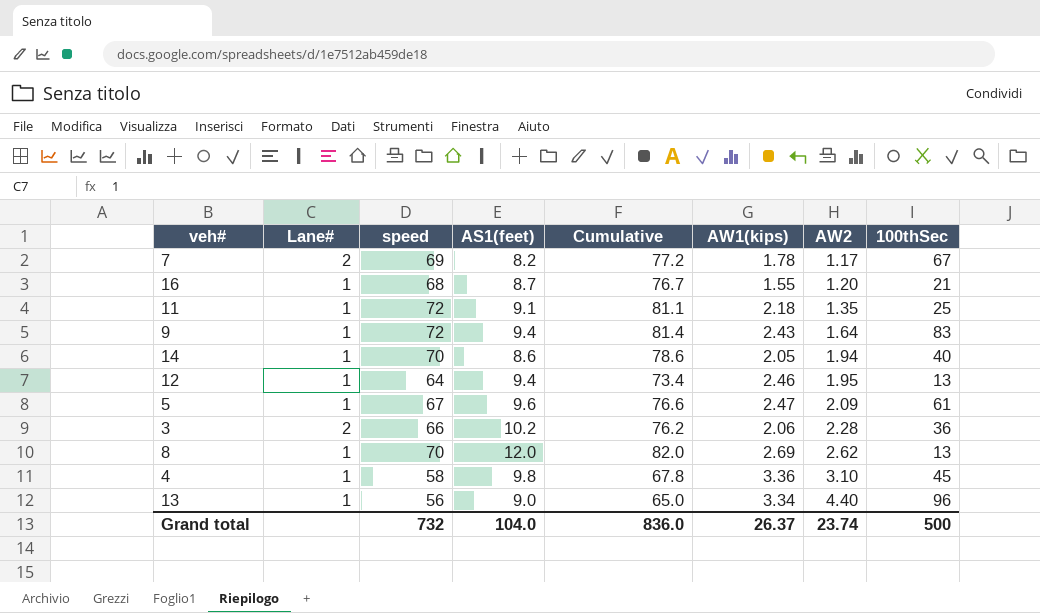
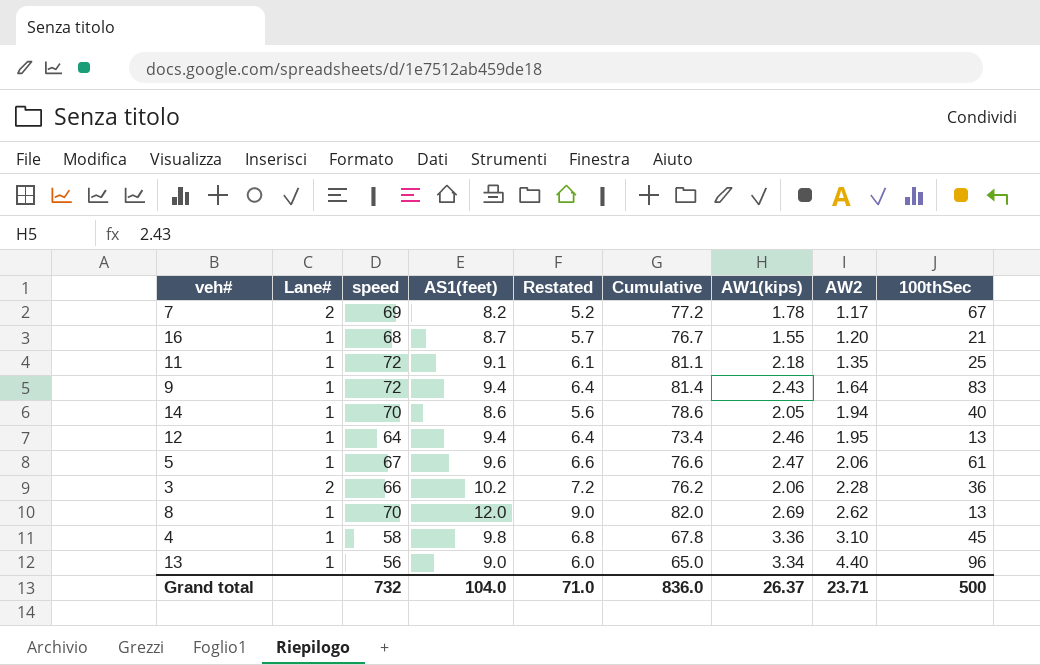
column Restated | formula: none -> [AS1(feet)] - 3
5 | AW2: 2.09 -> 2.06
Grand total | AW2: 23.74 -> 23.71

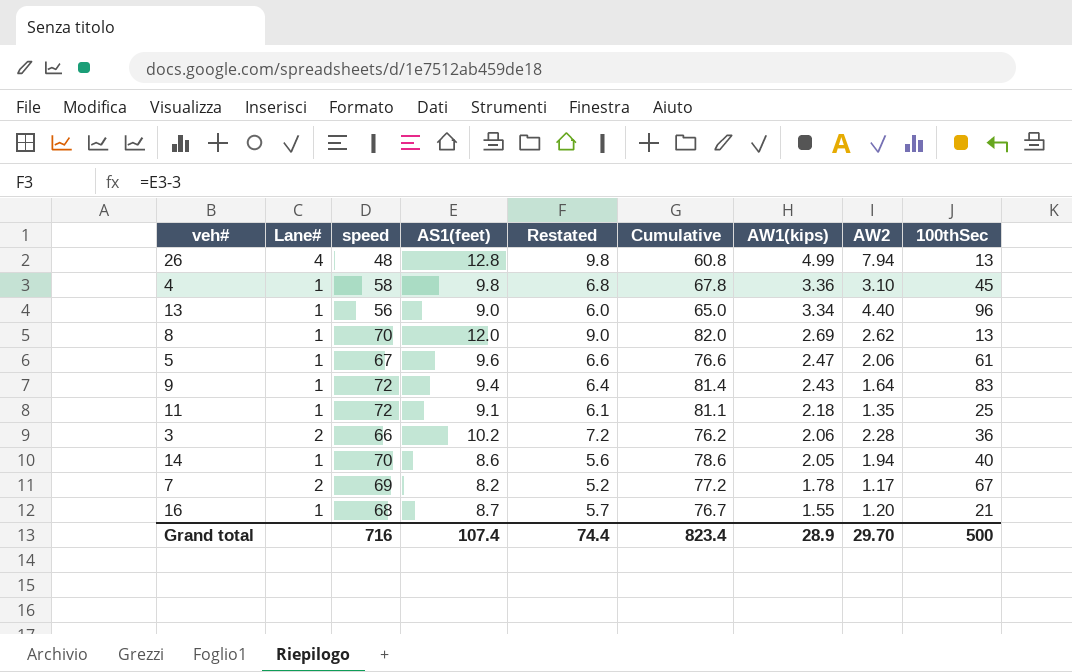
row order: AW2 ascending -> AW1(kips) descending
row 12: 1 | 64 | 9.4 | 6.4 | 73.4 | 2.46 | 1.95 | 13 -> none
row 26: none -> 4 | 48 | 12.8 | 9.8 | 60.8 | 4.99 | 7.94 | 13
Grand total | speed: 732 -> 716
Grand total | AS1(feet): 104.0 -> 107.4
Grand total | Restated: 71.0 -> 74.4
Grand total | Cumulative: 836.0 -> 823.4
Grand total | AW1(kips): 26.37 -> 28.9
Grand total | AW2: 23.71 -> 29.70

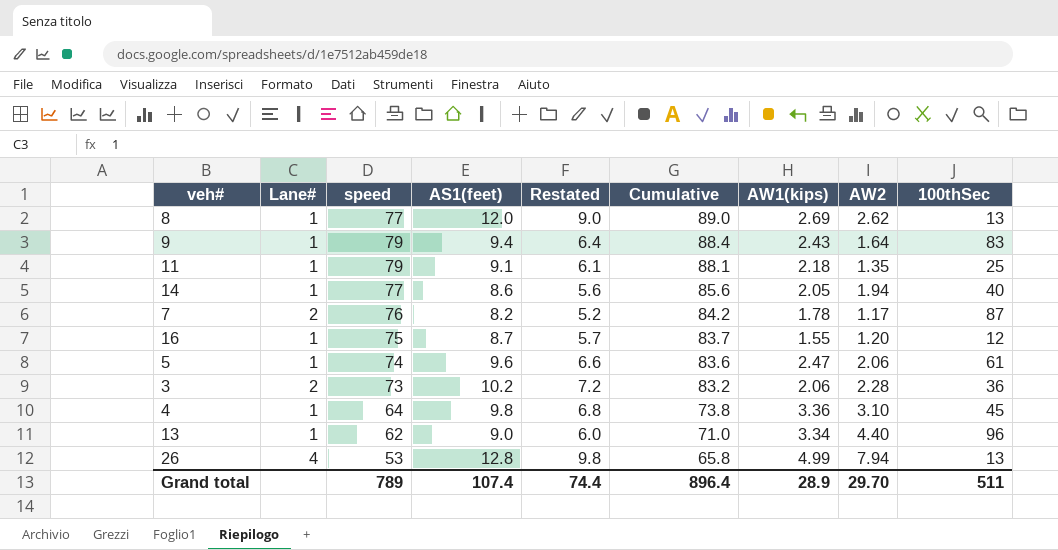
row order: AW1(kips) descending -> Cumulative descending
8 | speed: 70 -> 77
8 | Cumulative: 82.0 -> 89.0
9 | speed: 72 -> 79
9 | Cumulative: 81.4 -> 88.4
11 | speed: 72 -> 79
11 | Cumulative: 81.1 -> 88.1
14 | speed: 70 -> 77
14 | Cumulative: 78.6 -> 85.6
7 | speed: 69 -> 76
7 | Cumulative: 77.2 -> 84.2
7 | 100thSec: 67 -> 87
16 | speed: 68 -> 75
16 | Cumulative: 76.7 -> 83.7
16 | 100thSec: 21 -> 12
5 | speed: 67 -> 74
5 | Cumulative: 76.6 -> 83.6
3 | speed: 66 -> 73
3 | Cumulative: 76.2 -> 83.2
4 | speed: 58 -> 64
4 | Cumulative: 67.8 -> 73.8
13 | speed: 56 -> 62
13 | Cumulative: 65.0 -> 71.0
26 | speed: 48 -> 53
26 | Cumulative: 60.8 -> 65.8
Grand total | speed: 716 -> 789
Grand total | Cumulative: 823.4 -> 896.4
Grand total | 100thSec: 500 -> 511

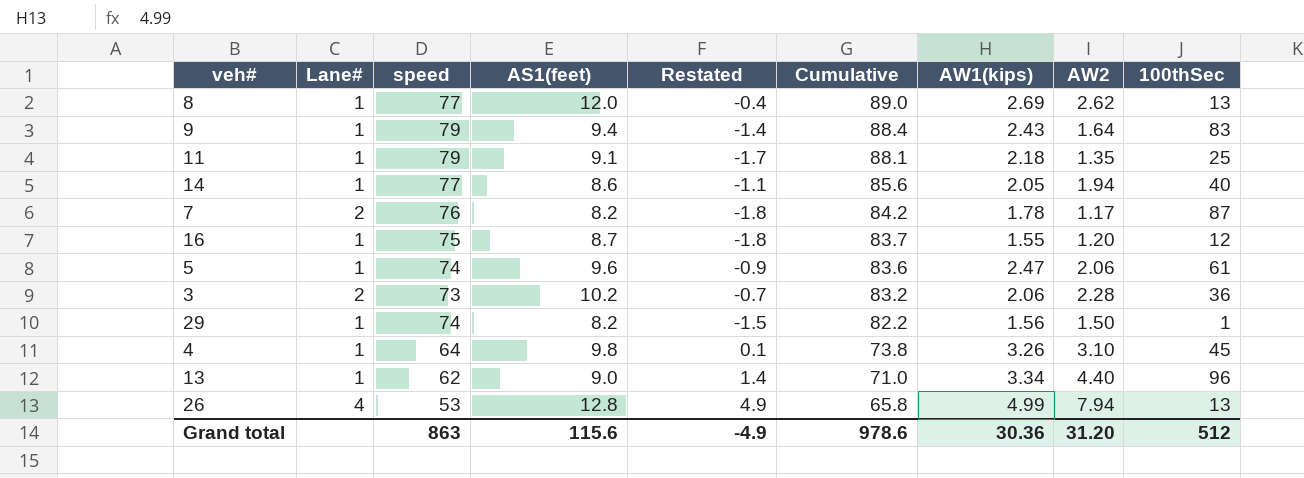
column Restated | formula: [AS1(feet)] - 3 -> [AW2] - 3
row 29: none -> 1 | 74 | 8.2 | -1.5 | 82.2 | 1.56 | 1.50 | 1
4 | AW1(kips): 3.36 -> 3.26
Grand total | speed: 789 -> 863
Grand total | AS1(feet): 107.4 -> 115.6
Grand total | Restated: 74.4 -> -4.9
Grand total | Cumulative: 896.4 -> 978.6
Grand total | AW1(kips): 28.9 -> 30.36
Grand total | AW2: 29.70 -> 31.20
Grand total | 100thSec: 511 -> 512

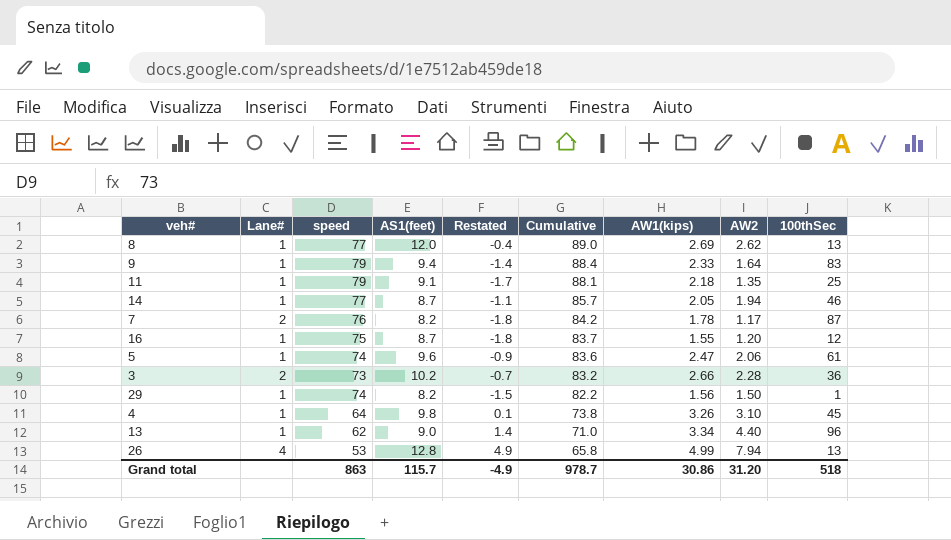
9 | AW1(kips): 2.43 -> 2.33
14 | AS1(feet): 8.6 -> 8.7
14 | Cumulative: 85.6 -> 85.7
14 | 100thSec: 40 -> 46
3 | AW1(kips): 2.06 -> 2.66
Grand total | AS1(feet): 115.6 -> 115.7
Grand total | Cumulative: 978.6 -> 978.7
Grand total | AW1(kips): 30.36 -> 30.86
Grand total | 100thSec: 512 -> 518

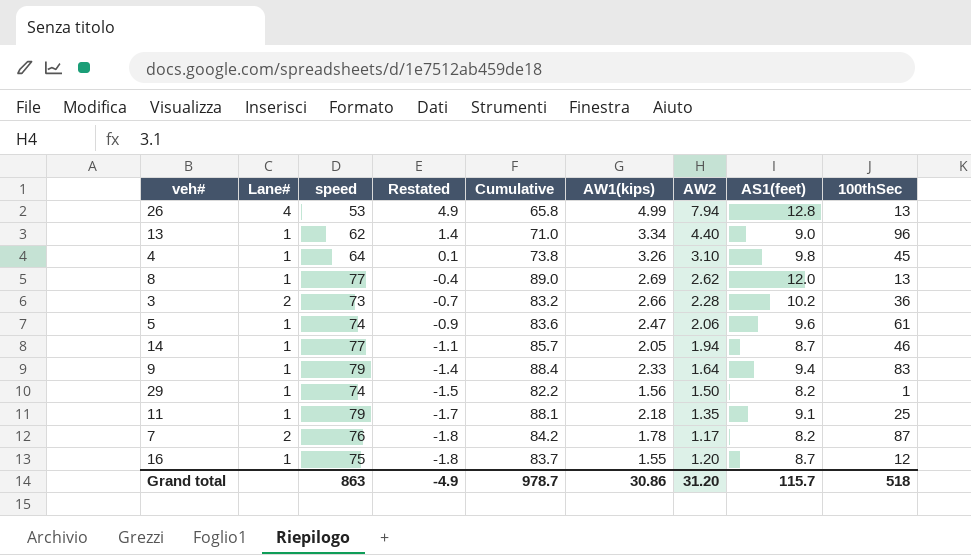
row order: Cumulative descending -> Restated descending
column AS1(feet) | position: 4 -> 8

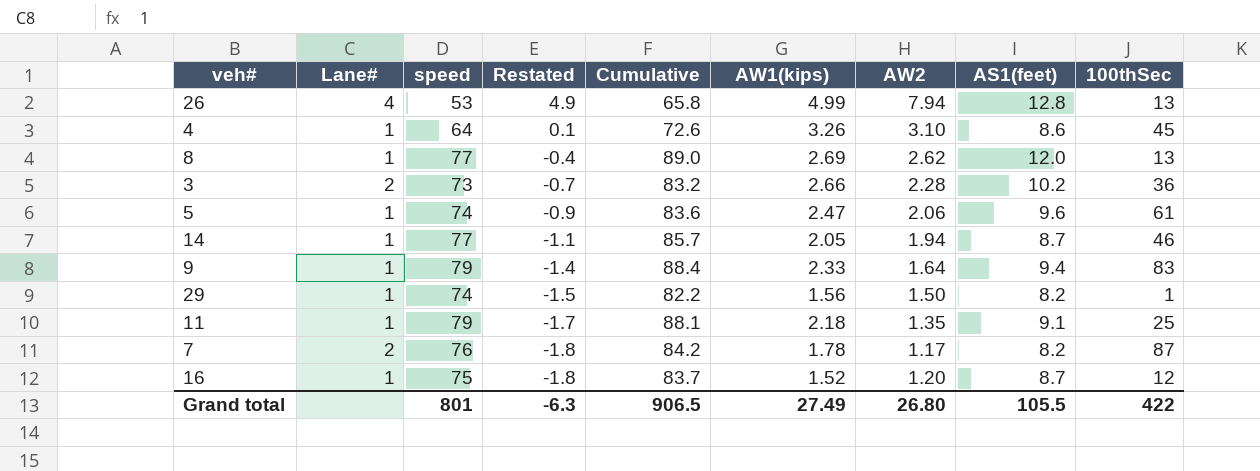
row 13: 1 | 62 | 1.4 | 71.0 | 3.34 | 4.40 | 9.0 | 96 -> none
4 | Cumulative: 73.8 -> 72.6
4 | AS1(feet): 9.8 -> 8.6
16 | AW1(kips): 1.55 -> 1.52
Grand total | speed: 863 -> 801
Grand total | Restated: -4.9 -> -6.3
Grand total | Cumulative: 978.7 -> 906.5
Grand total | AW1(kips): 30.86 -> 27.49
Grand total | AW2: 31.20 -> 26.80
Grand total | AS1(feet): 115.7 -> 105.5
Grand total | 100thSec: 518 -> 422

